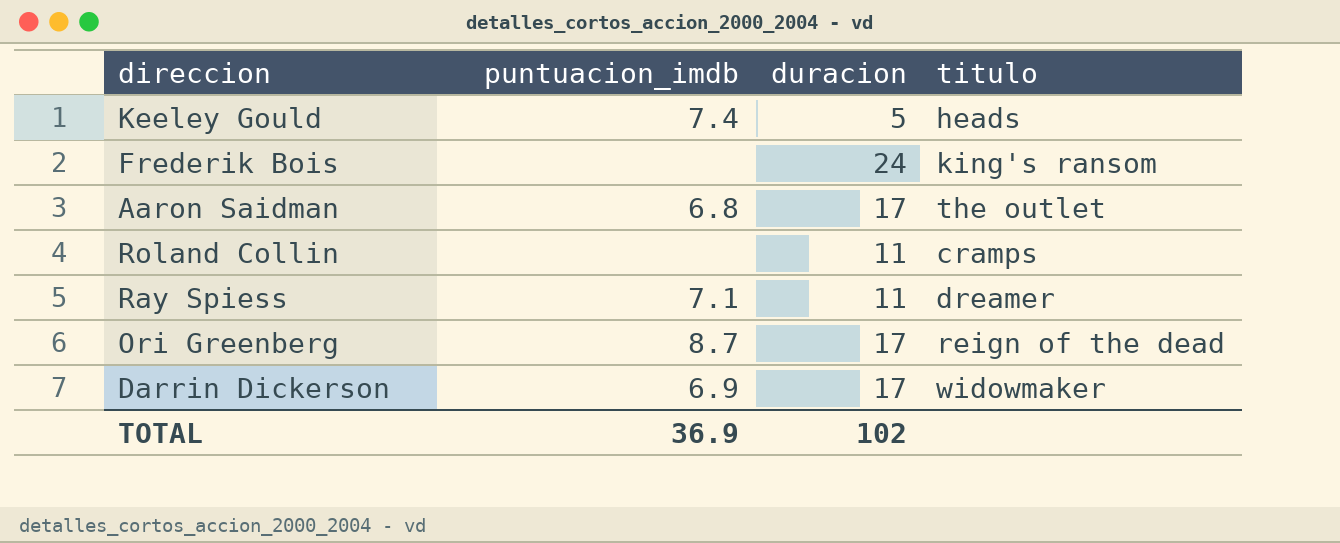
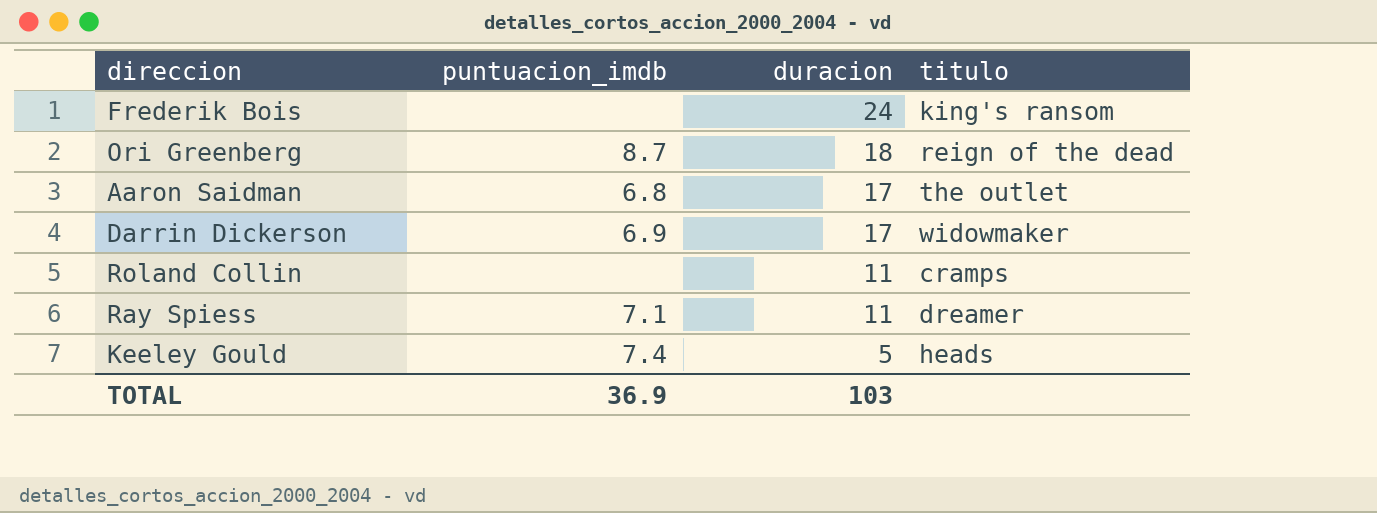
row order: none -> duracion descending
Ori Greenberg | duracion: 17 -> 18
TOTAL | duracion: 102 -> 103

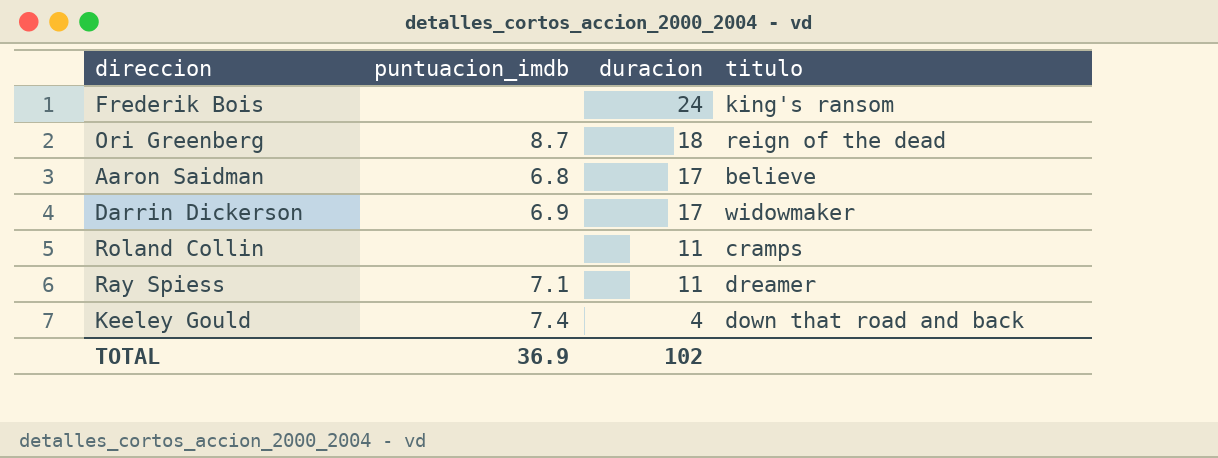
Aaron Saidman | titulo: the outlet -> believe
Keeley Gould | duracion: 5 -> 4
Keeley Gould | titulo: heads -> down that road and back
TOTAL | duracion: 103 -> 102

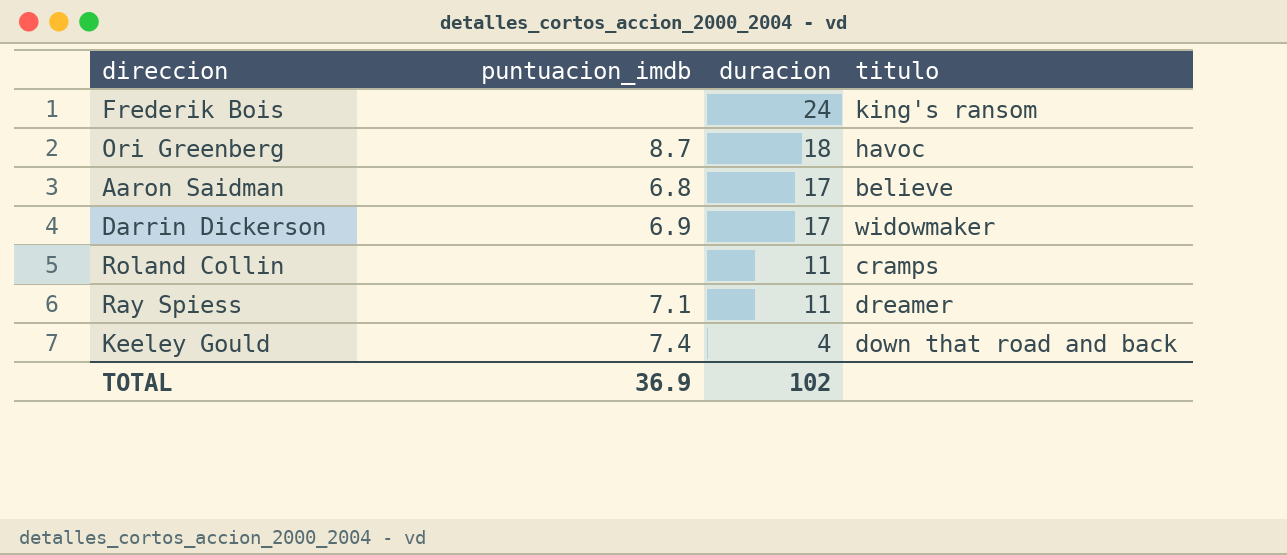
Ori Greenberg | titulo: reign of the dead -> havoc

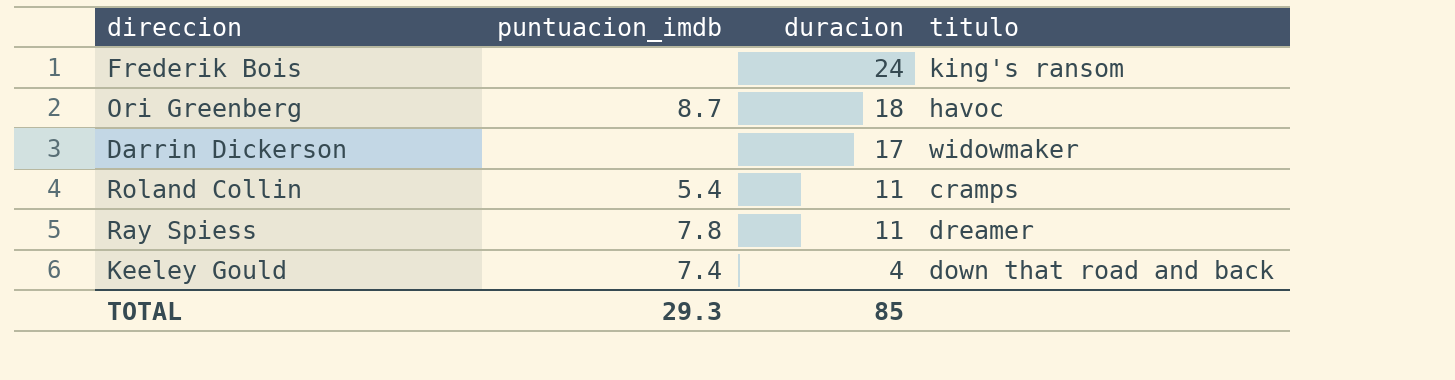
row Aaron Saidman: 6.8 | 17 | believe -> none
Darrin Dickerson | puntuacion_imdb: 6.9 -> none
Roland Collin | puntuacion_imdb: none -> 5.4
Ray Spiess | puntuacion_imdb: 7.1 -> 7.8
TOTAL | puntuacion_imdb: 36.9 -> 29.3
TOTAL | duracion: 102 -> 85

